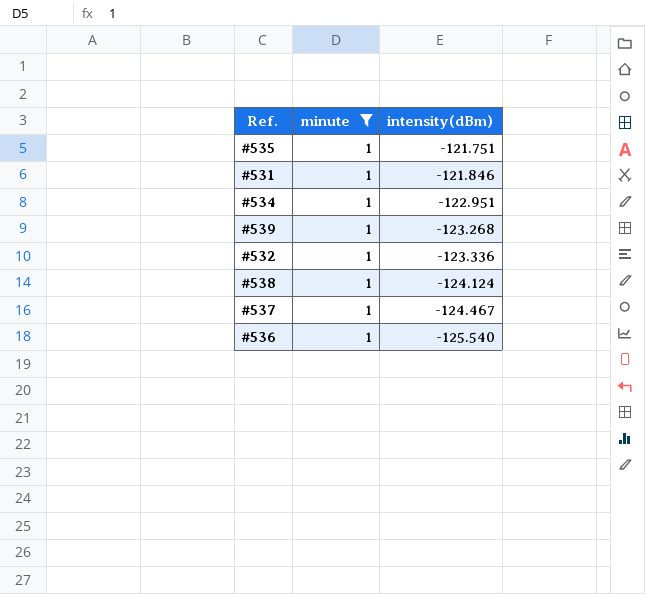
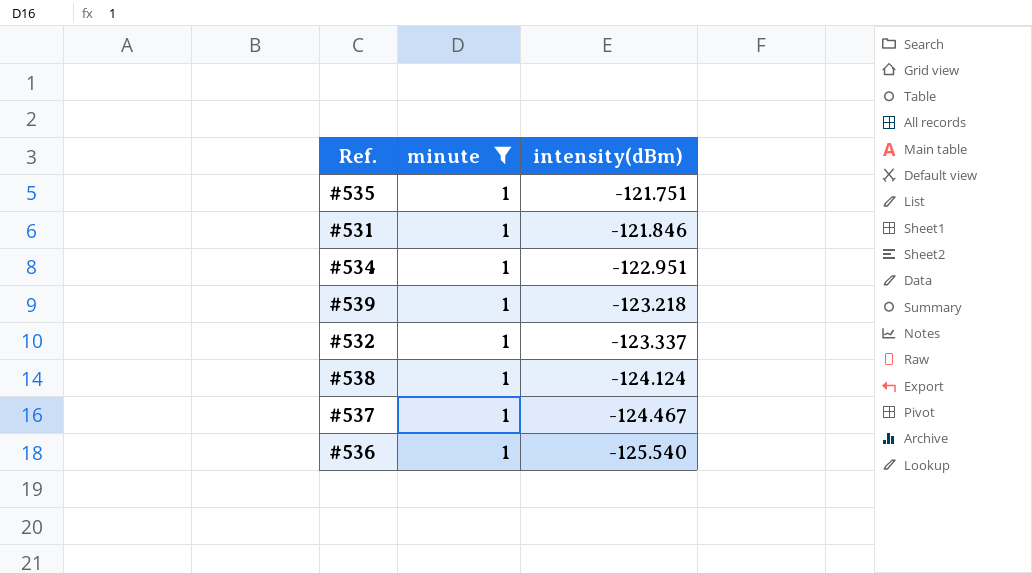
#539 | intensity(dBm): -123.268 -> -123.218
#532 | intensity(dBm): -123.336 -> -123.337

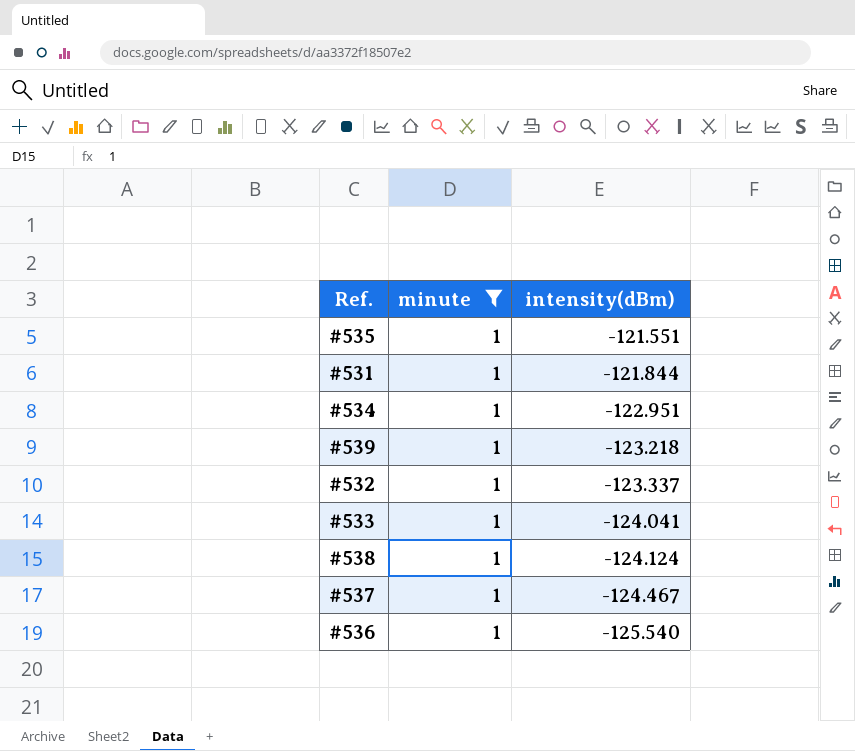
#535 | intensity(dBm): -121.751 -> -121.551
#531 | intensity(dBm): -121.846 -> -121.844
row #533: none -> 1 | -124.041

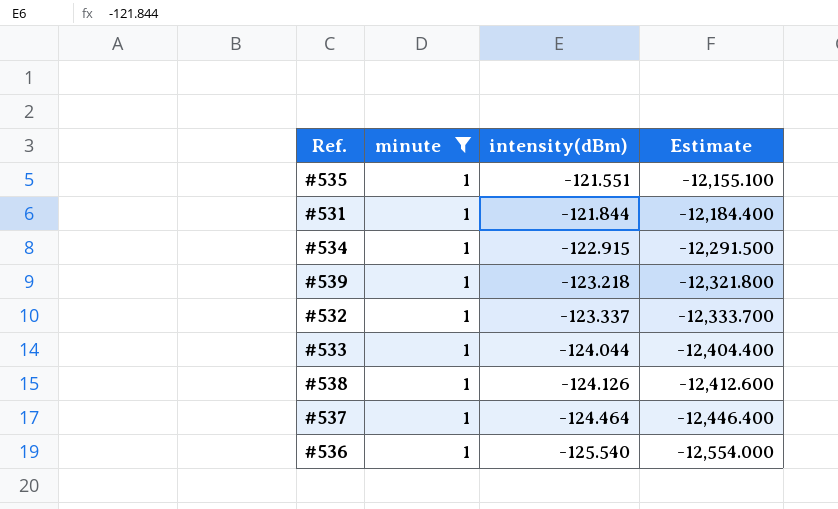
column Estimate | formula: none -> [intensity(dBm)] * 100
#534 | intensity(dBm): -122.951 -> -122.915
#533 | intensity(dBm): -124.041 -> -124.044
#538 | intensity(dBm): -124.124 -> -124.126
#537 | intensity(dBm): -124.467 -> -124.464

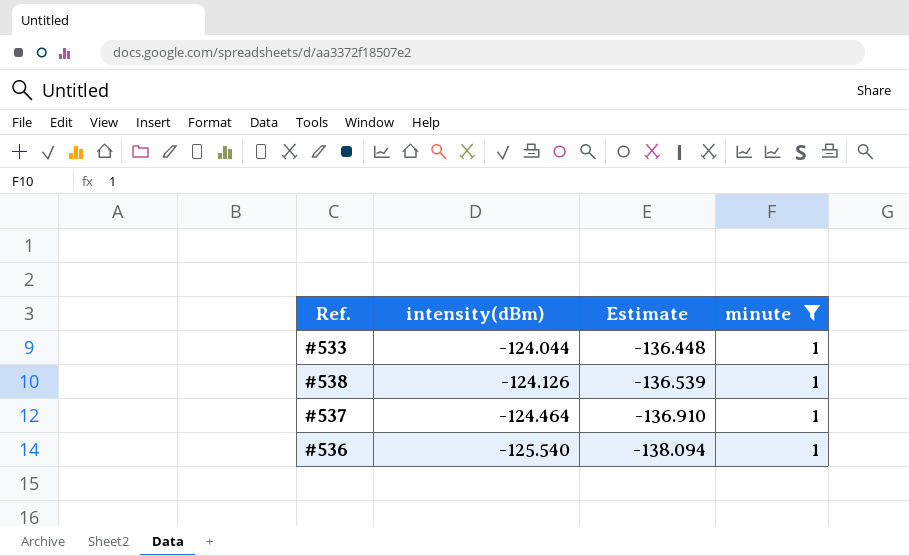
column Estimate | formula: [intensity(dBm)] * 100 -> [intensity(dBm)] * 1.1
column minute | position: 2 -> 4
row #535: 1 | -121.551 | -12,155.100 -> none
row #531: 1 | -121.844 | -12,184.400 -> none
row #534: 1 | -122.915 | -12,291.500 -> none
row #539: 1 | -123.218 | -12,321.800 -> none
row #532: 1 | -123.337 | -12,333.700 -> none

